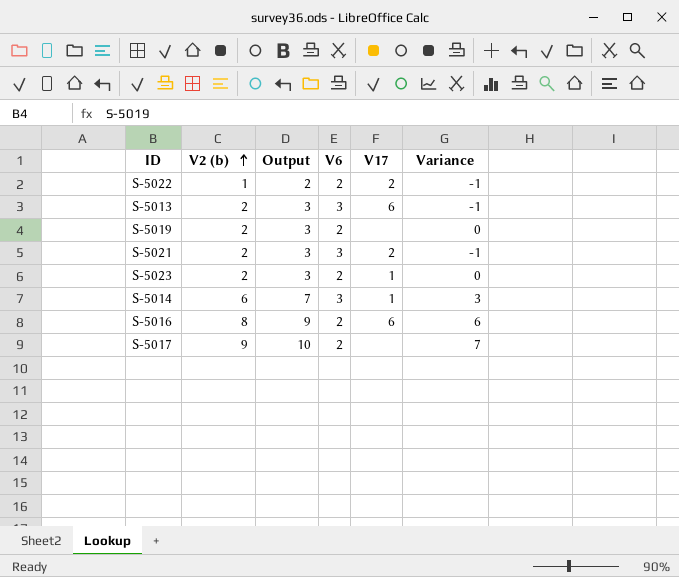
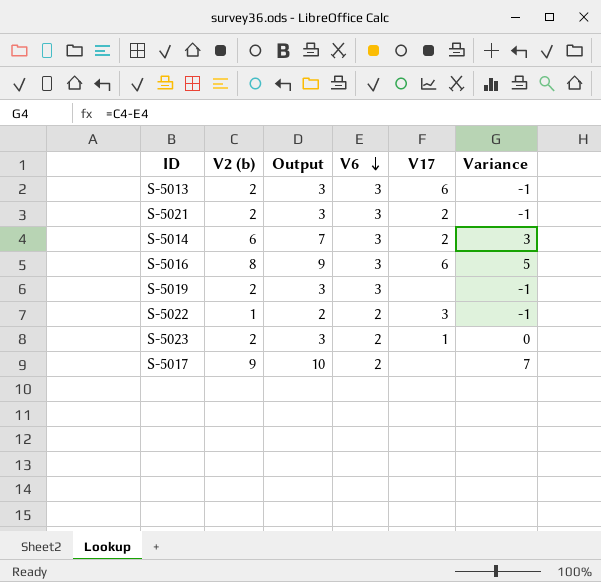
row order: V2 (b) ascending -> V6 descending
S-5014 | V17: 1 -> 2
S-5016 | V6: 2 -> 3
S-5016 | Variance: 6 -> 5
S-5019 | V6: 2 -> 3
S-5019 | Variance: 0 -> -1
S-5022 | V17: 2 -> 3

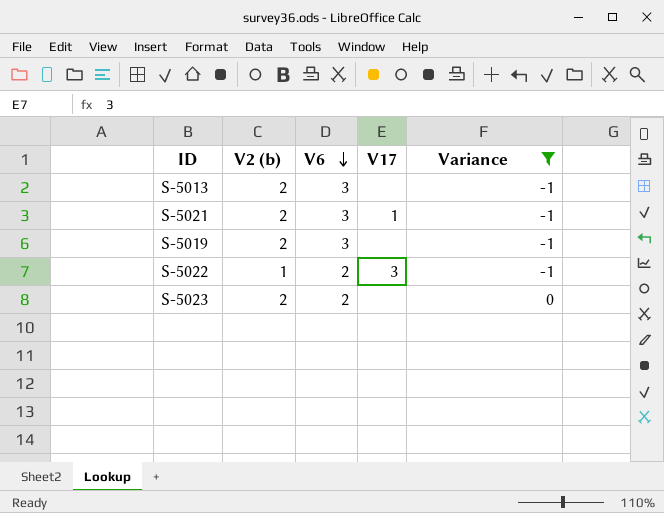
filter: none -> Variance <= 0
column Output | formula: [V2 (b)] + 1 -> none
S-5013 | V17: 6 -> none
S-5021 | V17: 2 -> 1
S-5023 | V17: 1 -> none

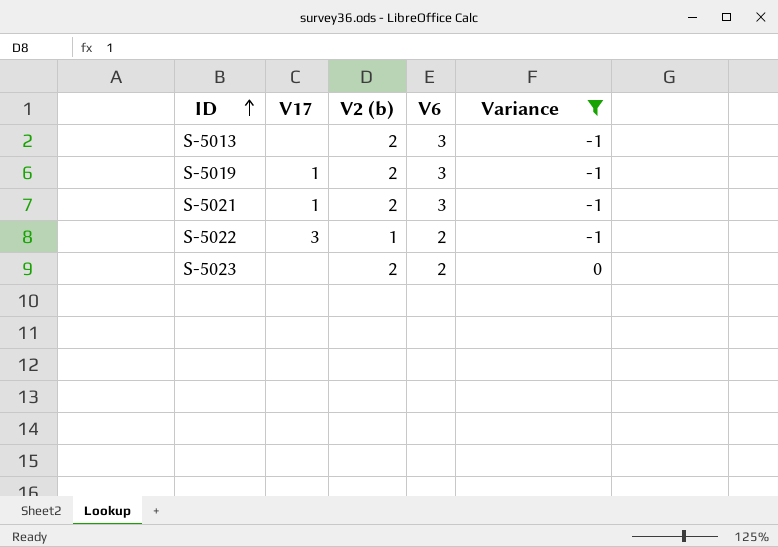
row order: V6 descending -> ID ascending
column V17 | position: 4 -> 2
S-5019 | V17: none -> 1

